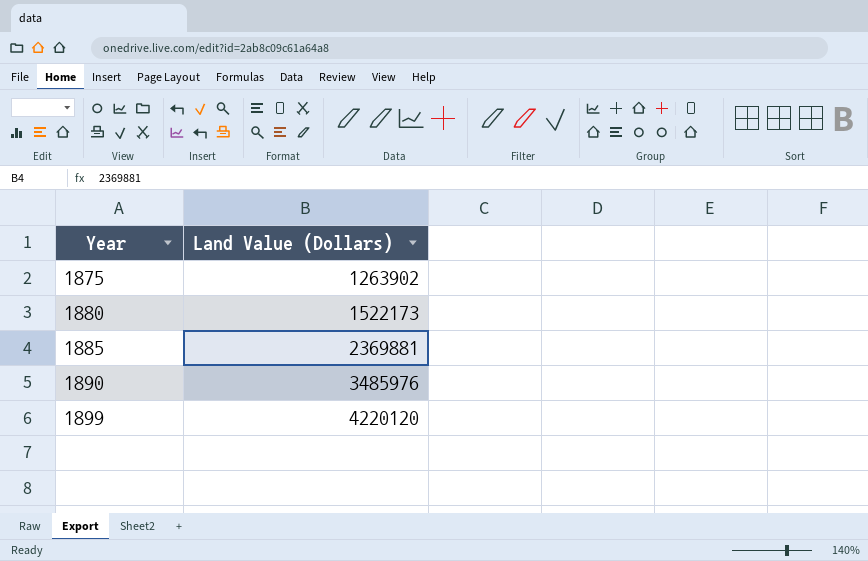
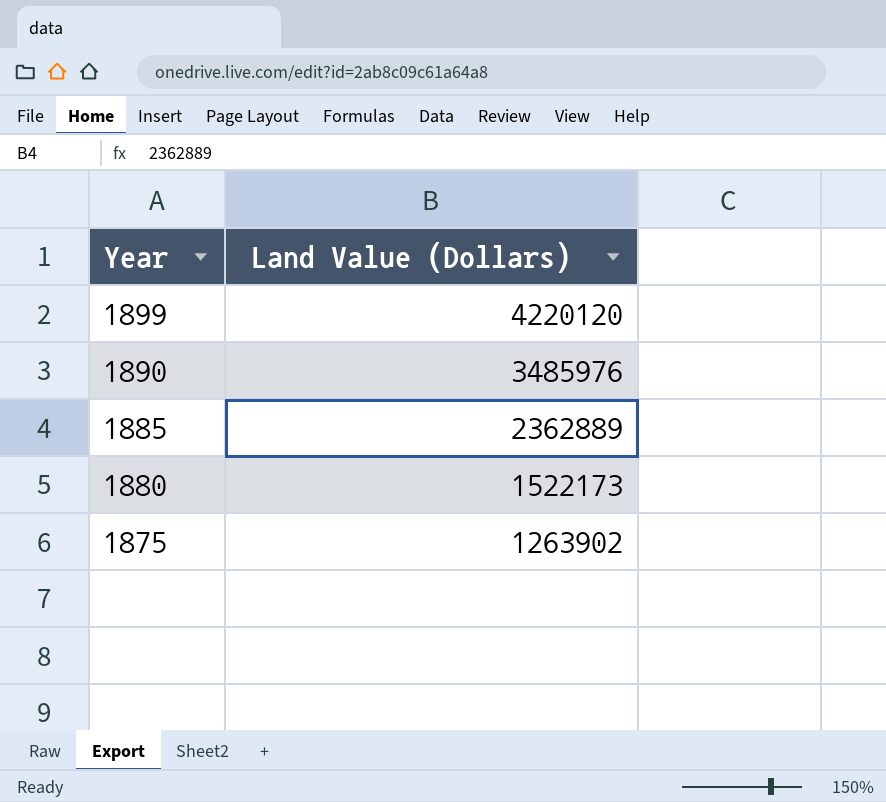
row order: Year ascending -> Year descending
1885 | Land Value (Dollars): 2369881 -> 2362889

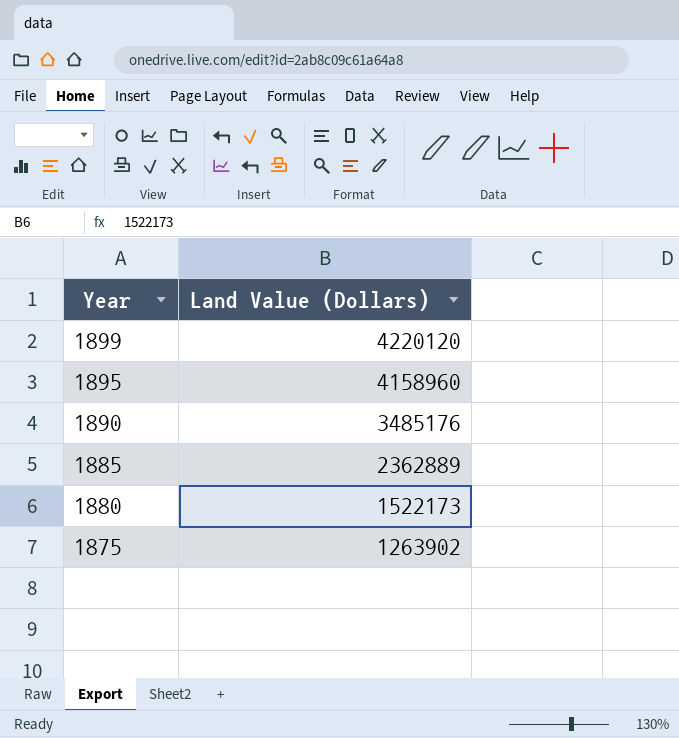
row 1895: none -> 4158960
1890 | Land Value (Dollars): 3485976 -> 3485176

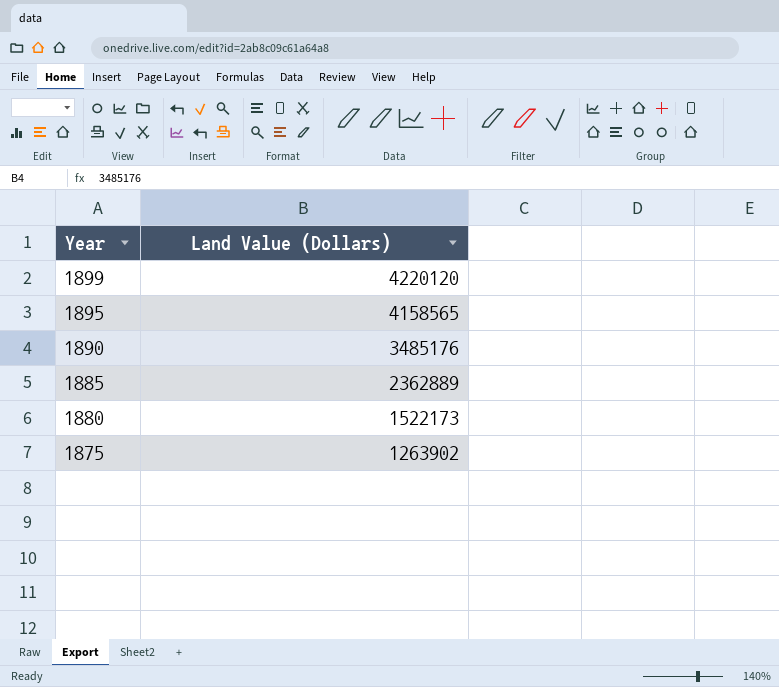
1895 | Land Value (Dollars): 4158960 -> 4158565

